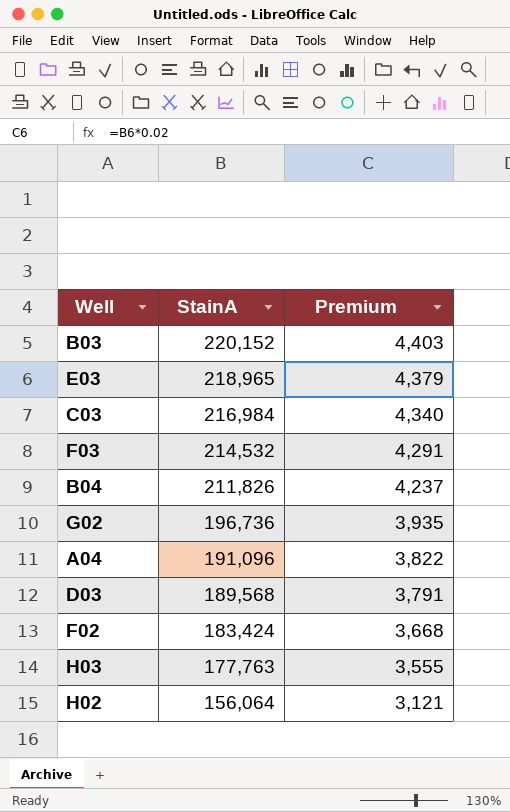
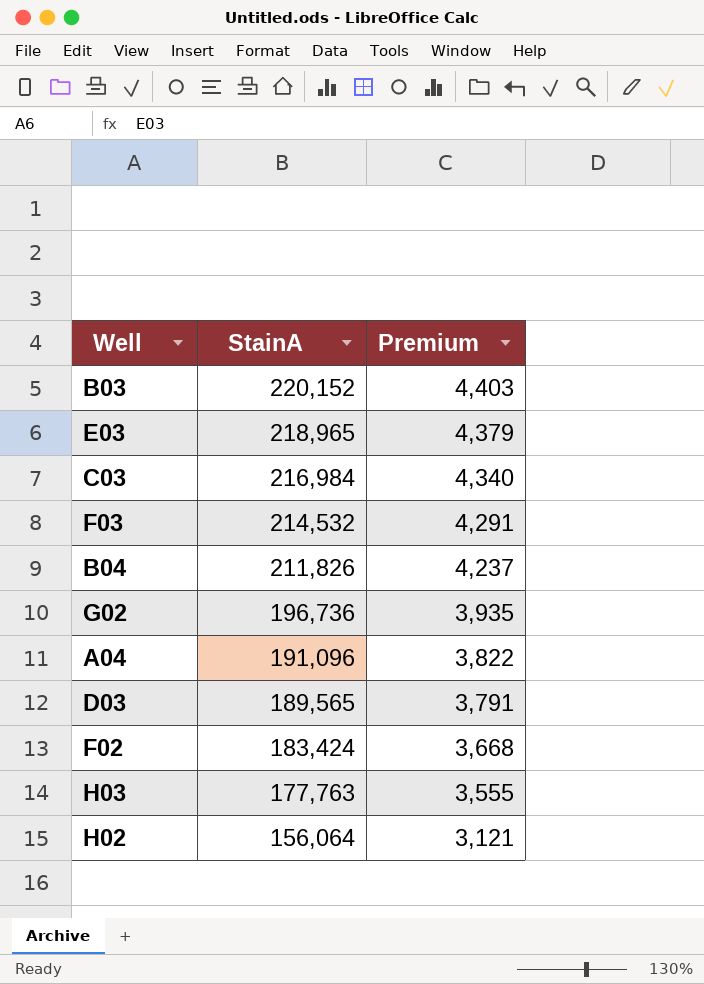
D03 | StainA: 189,568 -> 189,565

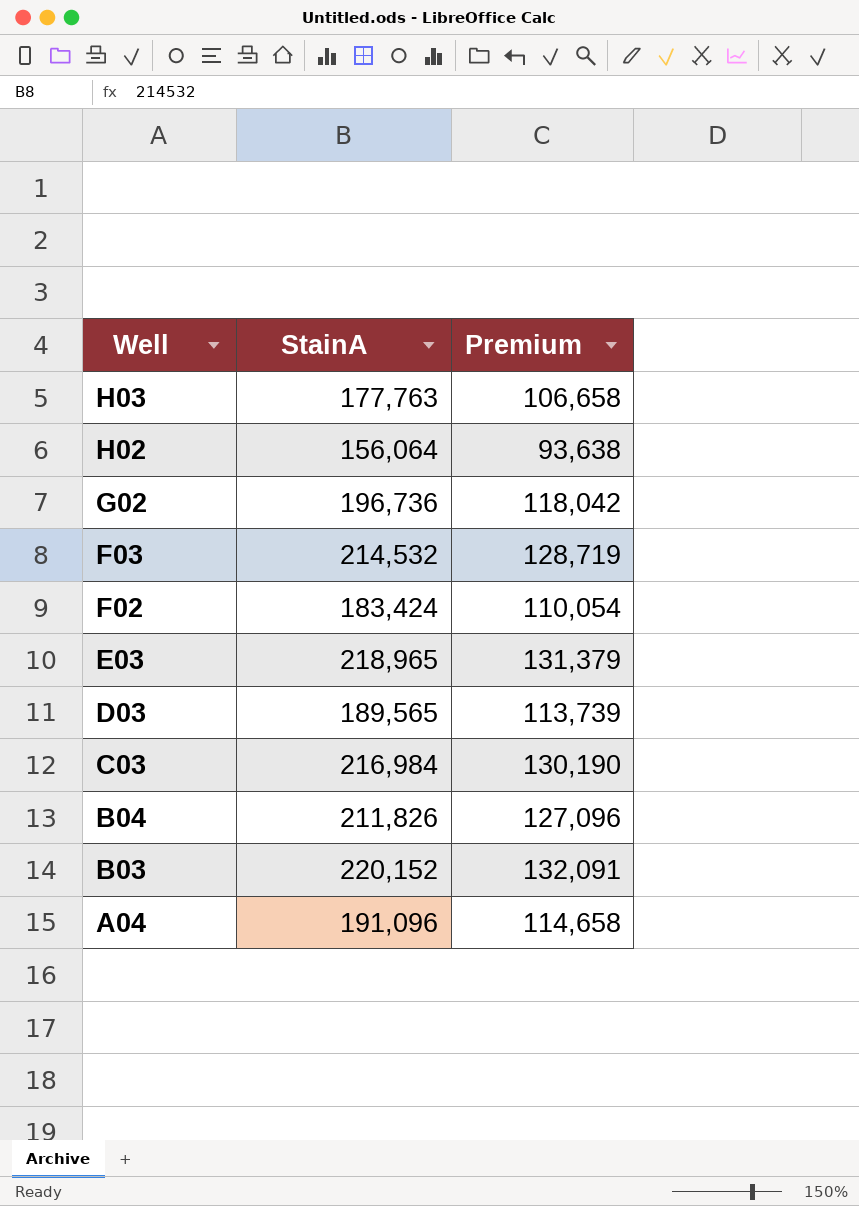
row order: StainA descending -> Well descending
column Premium | formula: [StainA] * 0.02 -> [StainA] * 0.6

